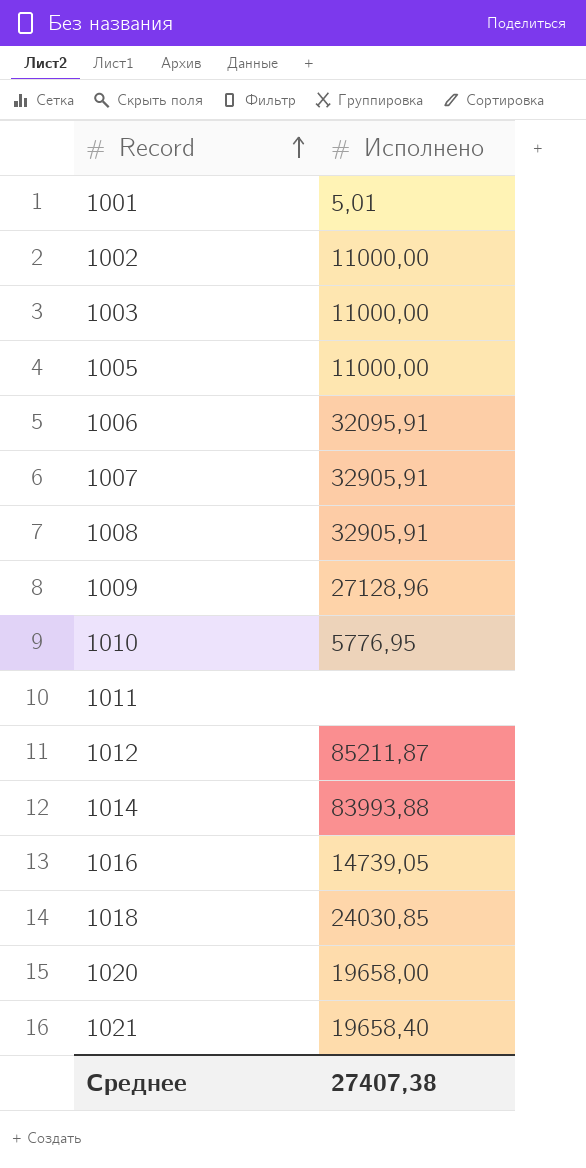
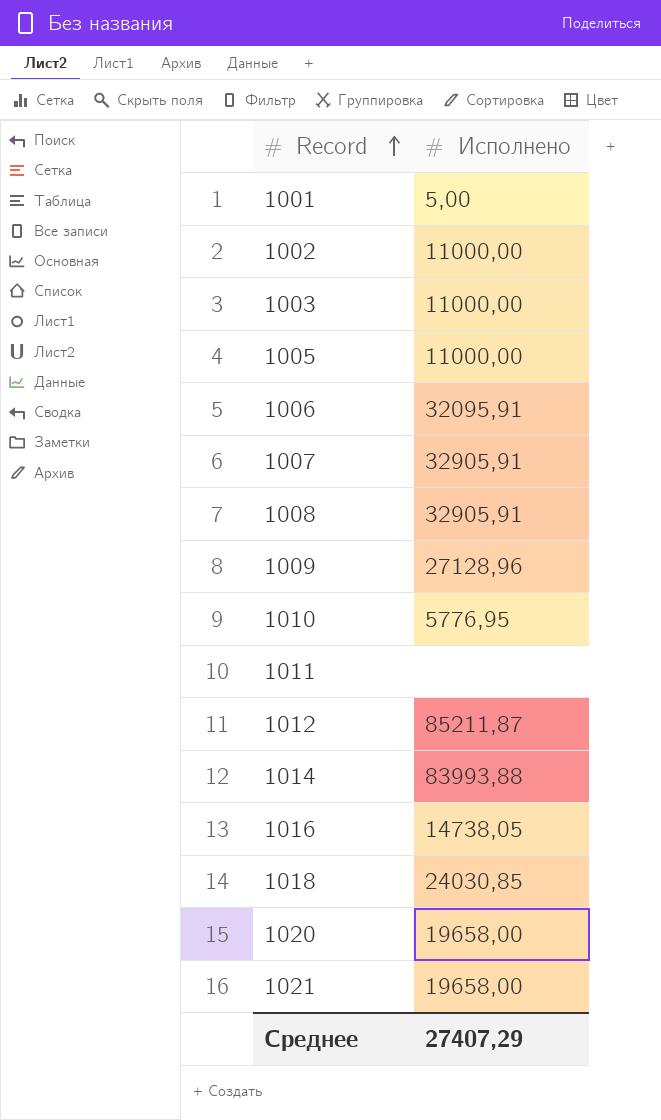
1001 | Исполнено: 5,01 -> 5,00
1016 | Исполнено: 14739,05 -> 14738,05
1021 | Исполнено: 19658,40 -> 19658,00
Среднее | Исполнено: 27407,38 -> 27407,29

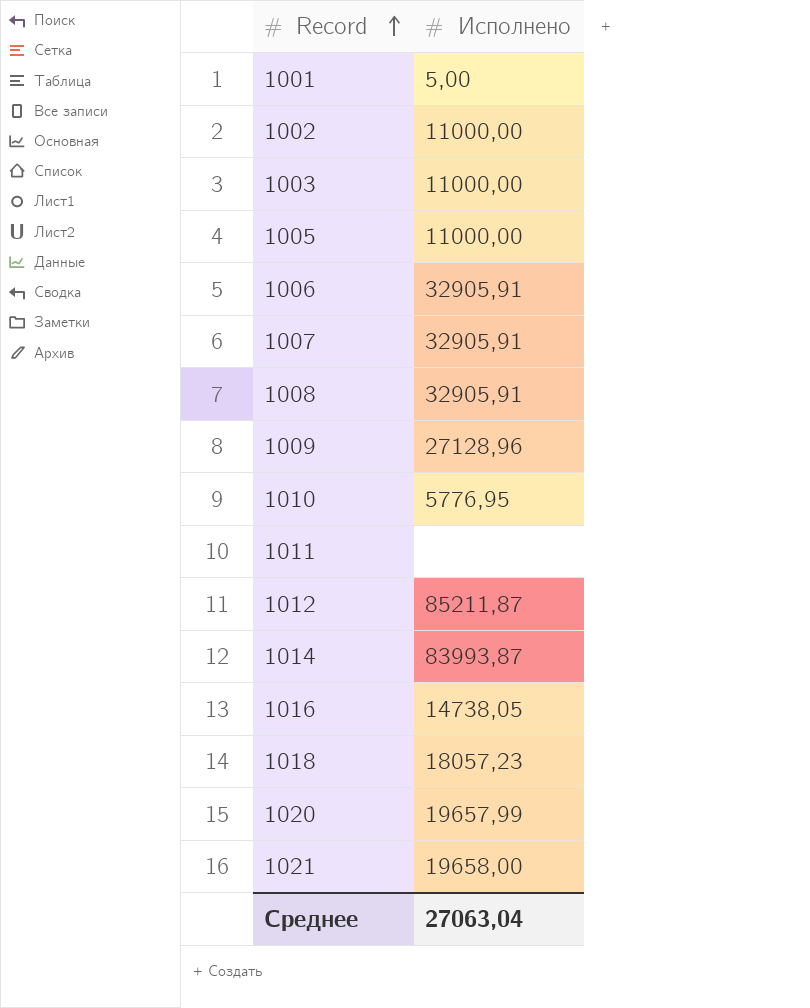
1006 | Исполнено: 32095,91 -> 32905,91
1014 | Исполнено: 83993,88 -> 83993,87
1018 | Исполнено: 24030,85 -> 18057,23
1020 | Исполнено: 19658,00 -> 19657,99
Среднее | Исполнено: 27407,29 -> 27063,04

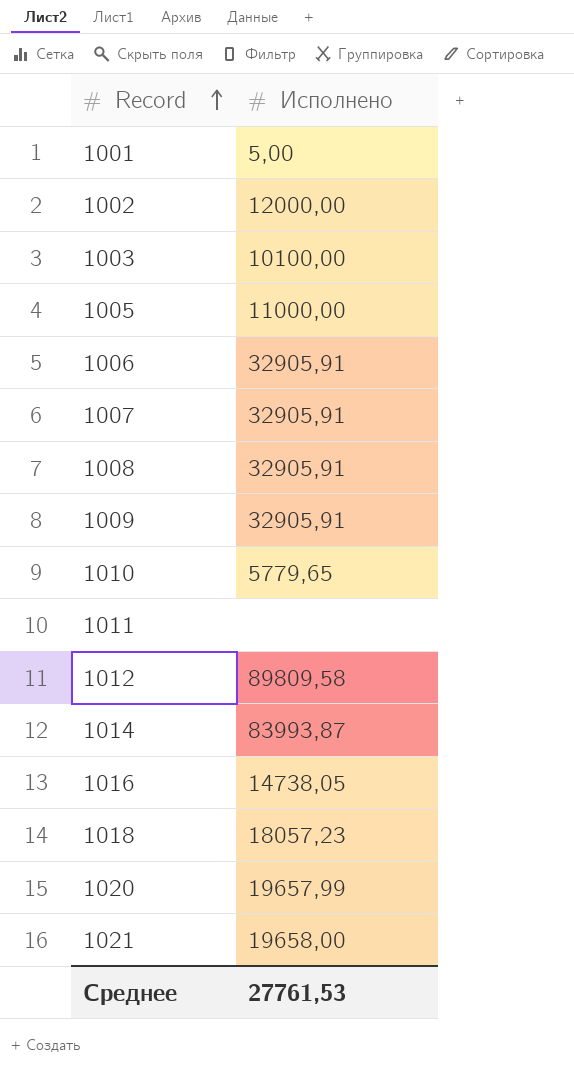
1002 | Исполнено: 11000,00 -> 12000,00
1003 | Исполнено: 11000,00 -> 10100,00
1009 | Исполнено: 27128,96 -> 32905,91
1010 | Исполнено: 5776,95 -> 5779,65
1012 | Исполнено: 85211,87 -> 89809,58
Среднее | Исполнено: 27063,04 -> 27761,53

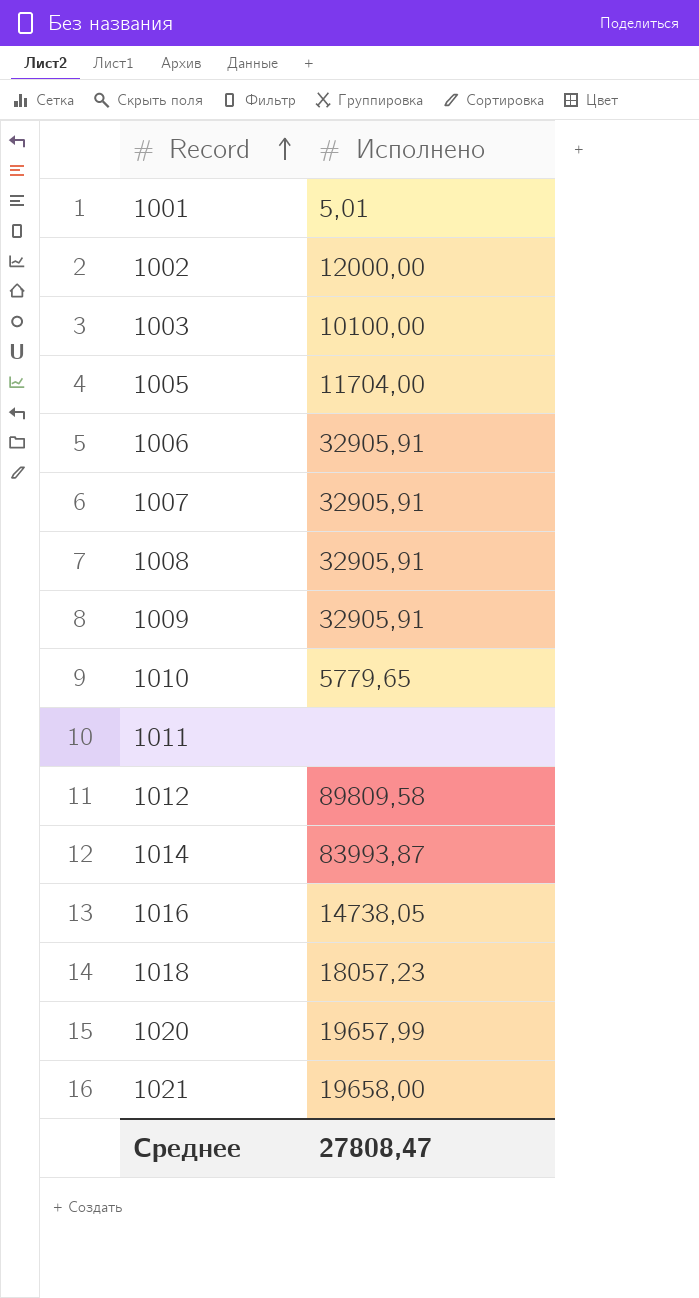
1001 | Исполнено: 5,00 -> 5,01
1005 | Исполнено: 11000,00 -> 11704,00
Среднее | Исполнено: 27761,53 -> 27808,47

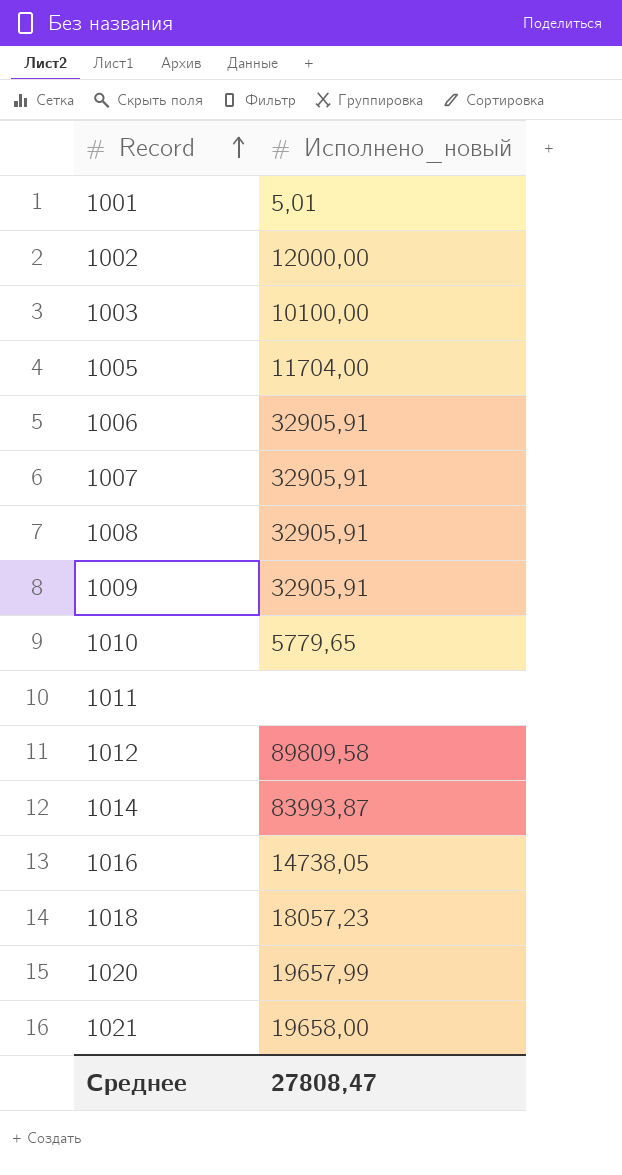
column name: Исполнено -> Исполнено_новый

